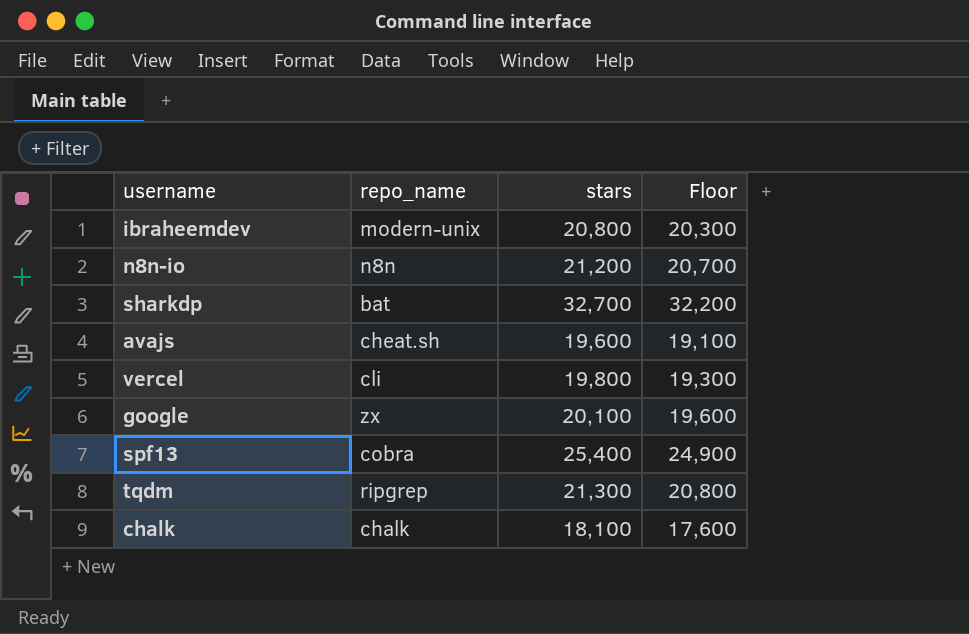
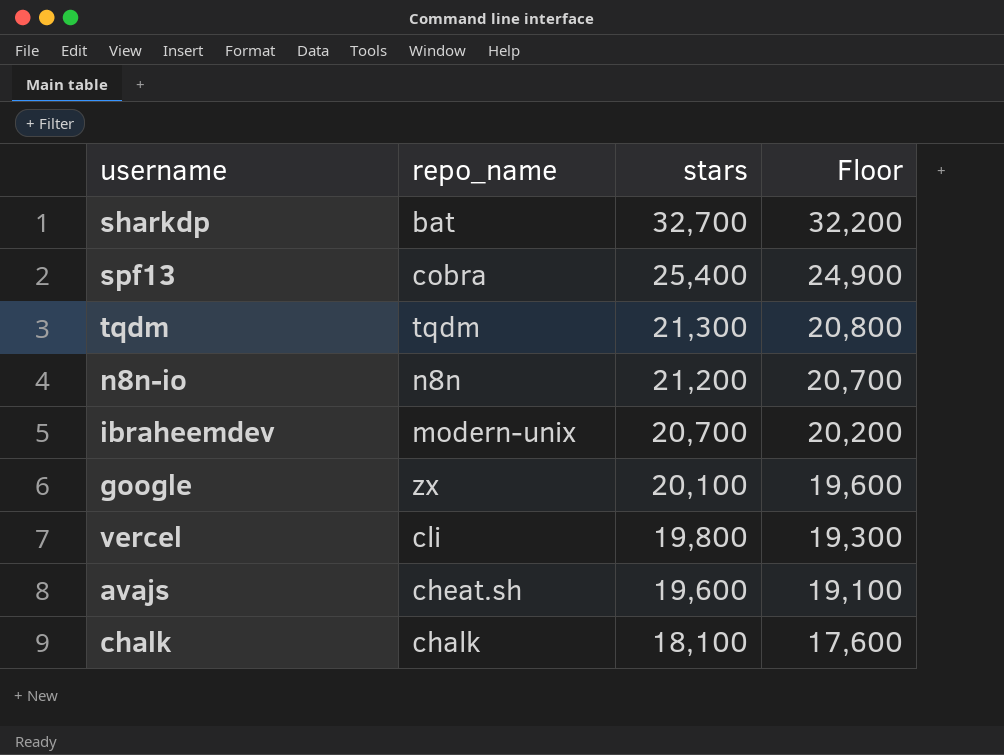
row order: none -> stars descending
tqdm | repo_name: ripgrep -> tqdm
ibraheemdev | stars: 20,800 -> 20,700
ibraheemdev | Floor: 20,300 -> 20,200

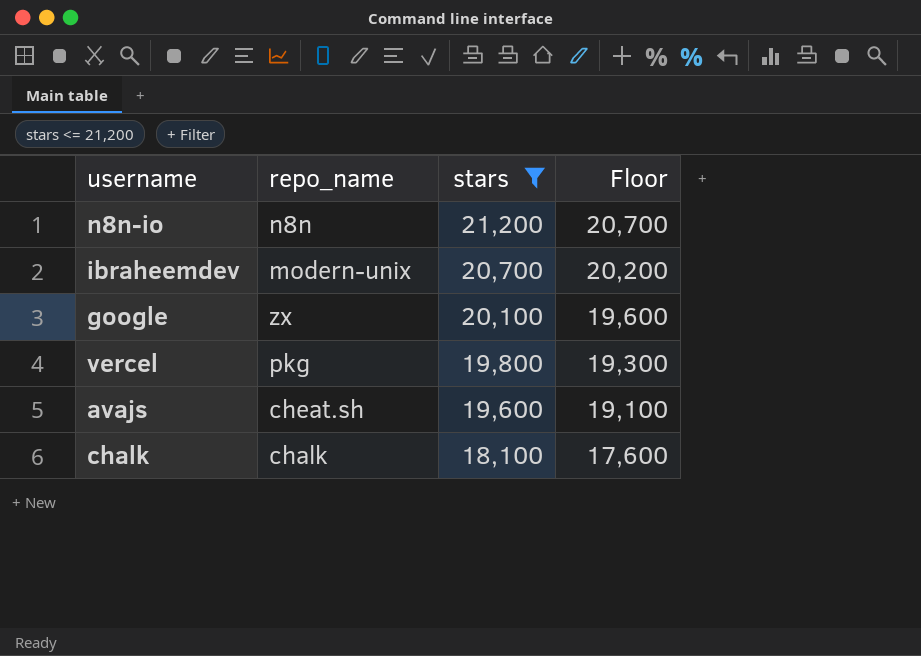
filter: none -> stars <= 21,200
vercel | repo_name: cli -> pkg

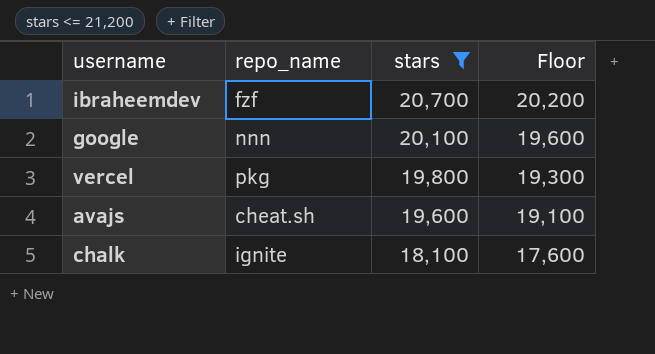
row n8n-io: n8n | 21,200 | 20,700 -> none
ibraheemdev | repo_name: modern-unix -> fzf
google | repo_name: zx -> nnn
chalk | repo_name: chalk -> ignite

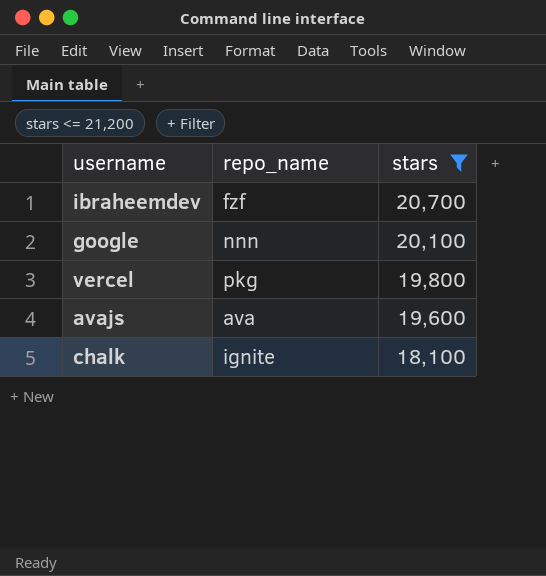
column Floor | formula: [stars] - 500 -> none
avajs | repo_name: cheat.sh -> ava

